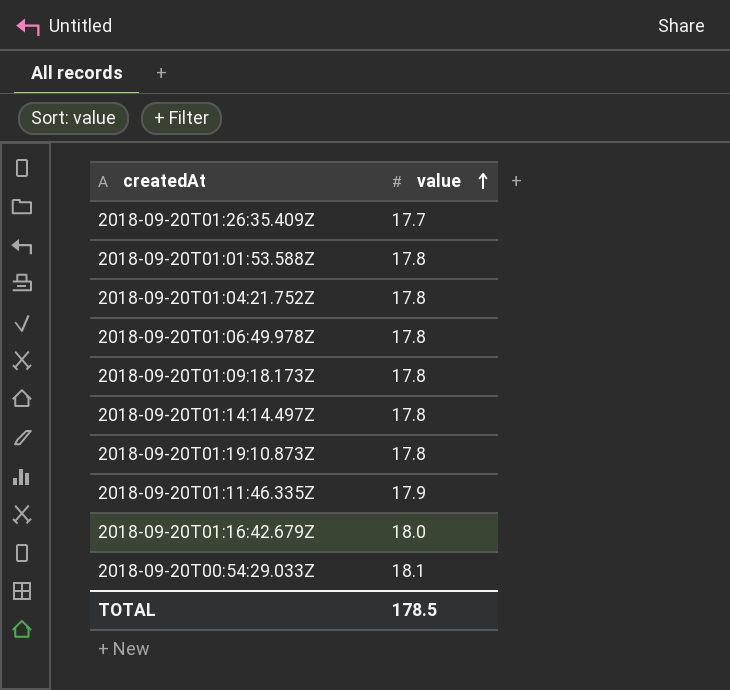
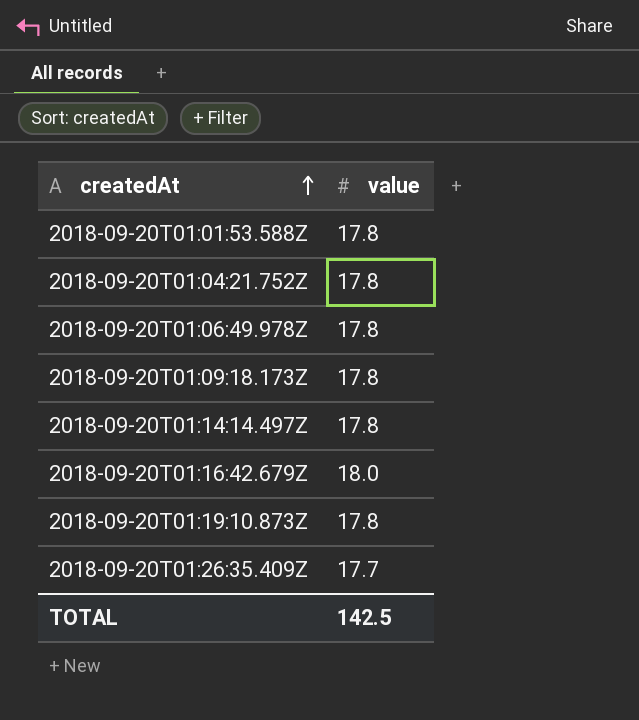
row order: value ascending -> createdAt ascending
row 2018-09-20T01:11:46.335Z: 17.9 -> none
row 2018-09-20T00:54:29.033Z: 18.1 -> none
TOTAL | value: 178.5 -> 142.5

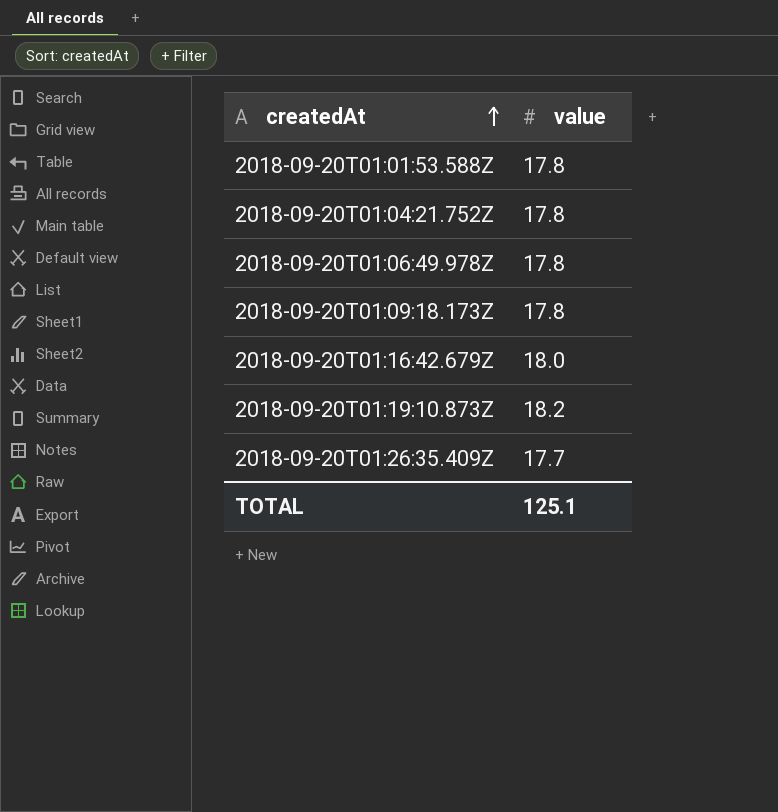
row 2018-09-20T01:14:14.497Z: 17.8 -> none
2018-09-20T01:19:10.873Z | value: 17.8 -> 18.2
TOTAL | value: 142.5 -> 125.1

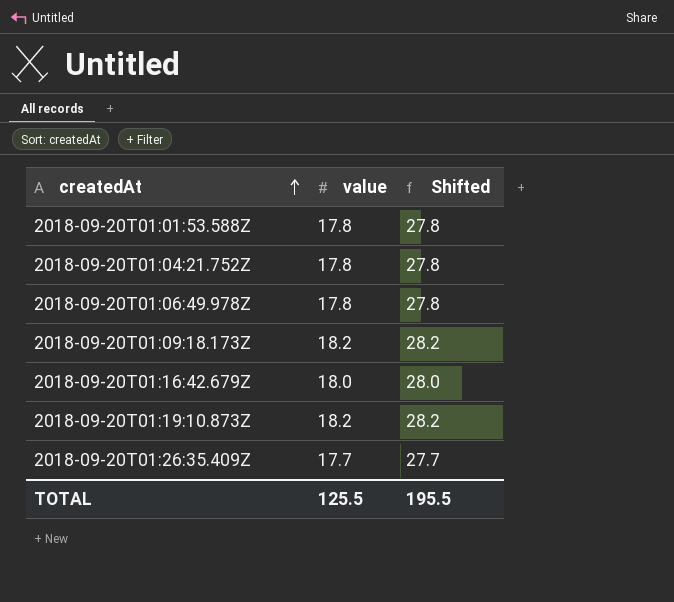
column Shifted | formula: none -> [value] + 10
2018-09-20T01:09:18.173Z | value: 17.8 -> 18.2
TOTAL | value: 125.1 -> 125.5

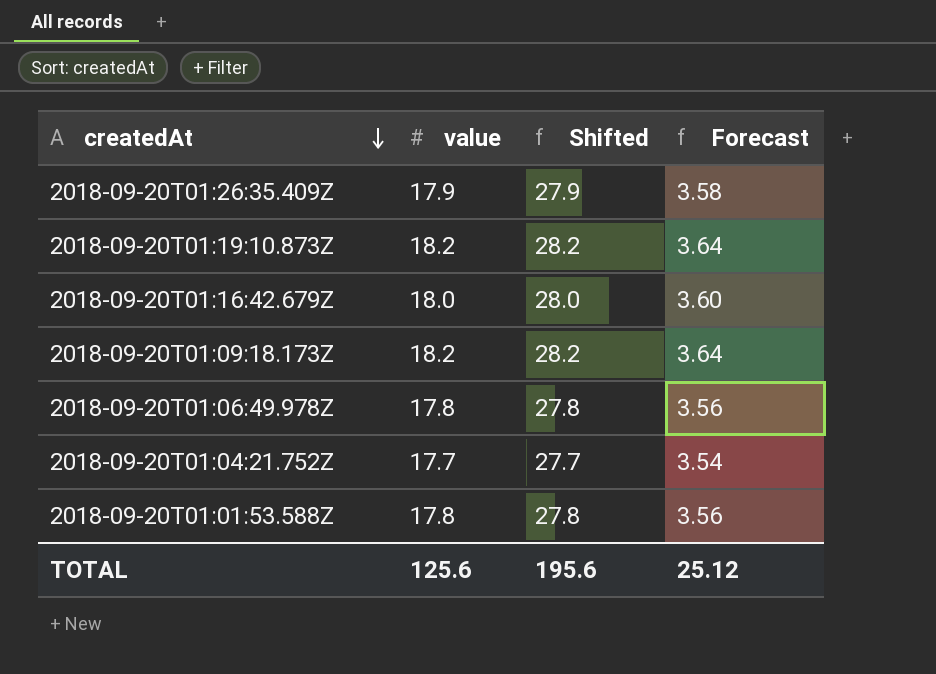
row order: createdAt ascending -> createdAt descending
column Forecast | formula: none -> [value] * 0.2
2018-09-20T01:26:35.409Z | value: 17.7 -> 17.9
2018-09-20T01:26:35.409Z | Shifted: 27.7 -> 27.9
2018-09-20T01:04:21.752Z | value: 17.8 -> 17.7
2018-09-20T01:04:21.752Z | Shifted: 27.8 -> 27.7
TOTAL | value: 125.5 -> 125.6
TOTAL | Shifted: 195.5 -> 195.6

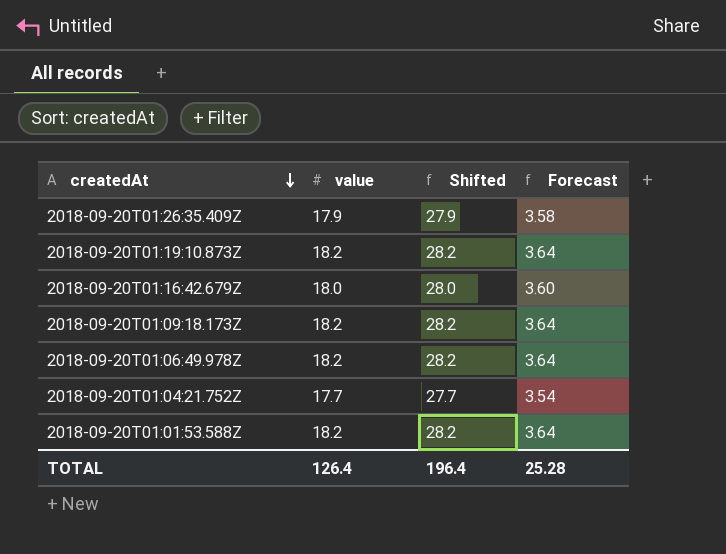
2018-09-20T01:06:49.978Z | value: 17.8 -> 18.2
2018-09-20T01:06:49.978Z | Shifted: 27.8 -> 28.2
2018-09-20T01:06:49.978Z | Forecast: 3.56 -> 3.64
2018-09-20T01:01:53.588Z | value: 17.8 -> 18.2
2018-09-20T01:01:53.588Z | Shifted: 27.8 -> 28.2
2018-09-20T01:01:53.588Z | Forecast: 3.56 -> 3.64
TOTAL | value: 125.6 -> 126.4
TOTAL | Shifted: 195.6 -> 196.4
TOTAL | Forecast: 25.12 -> 25.28

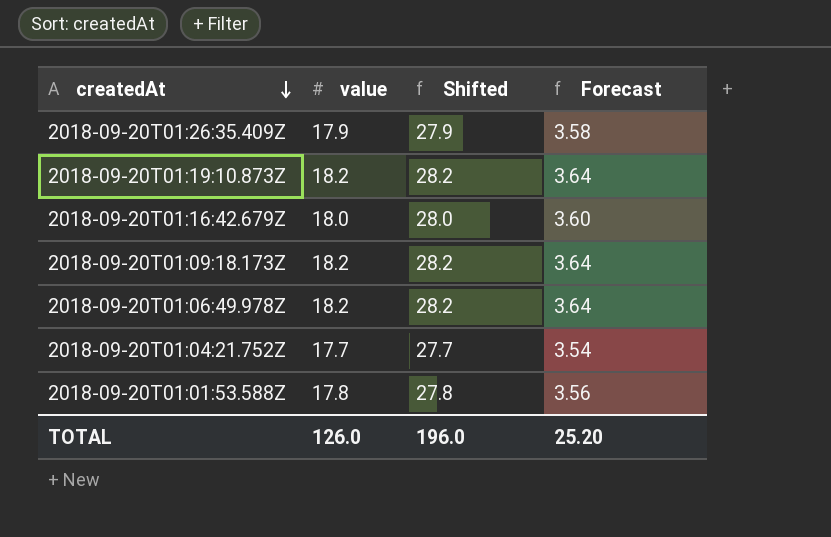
2018-09-20T01:01:53.588Z | value: 18.2 -> 17.8
2018-09-20T01:01:53.588Z | Shifted: 28.2 -> 27.8
2018-09-20T01:01:53.588Z | Forecast: 3.64 -> 3.56
TOTAL | value: 126.4 -> 126.0
TOTAL | Shifted: 196.4 -> 196.0
TOTAL | Forecast: 25.28 -> 25.20

